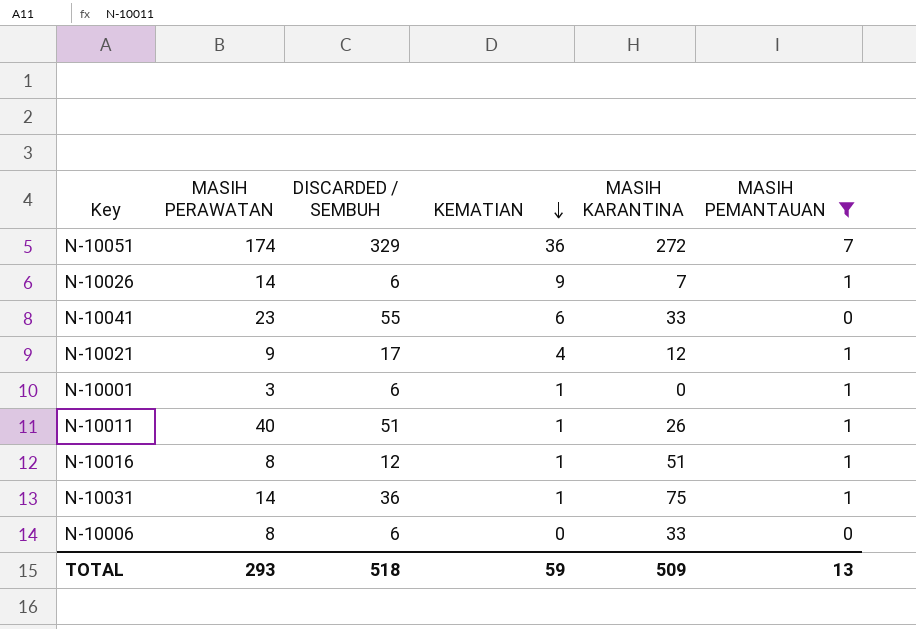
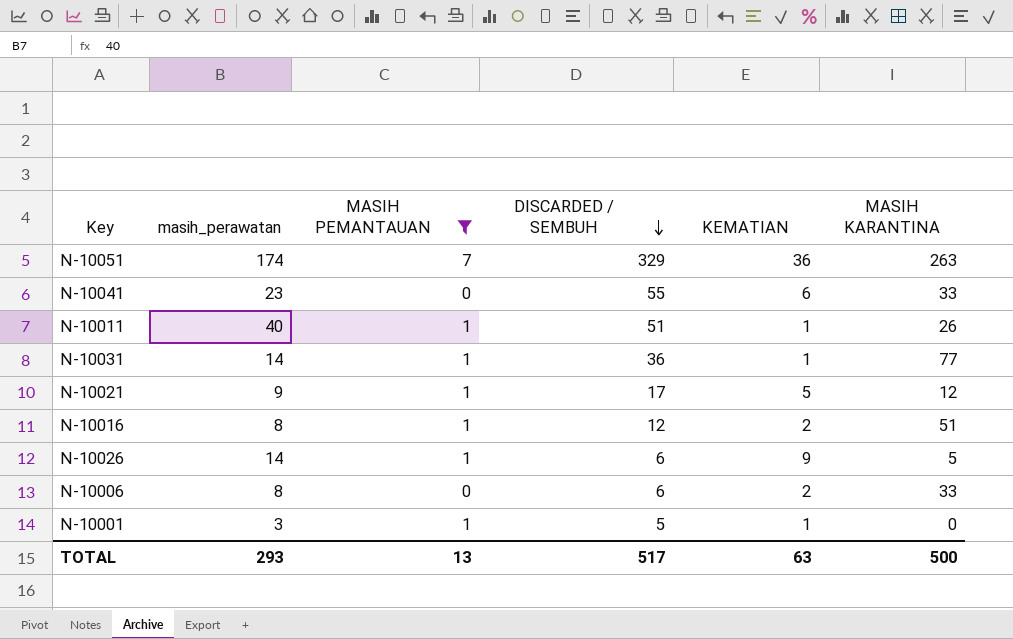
row order: KEMATIAN descending -> DISCARDED / SEMBUH descending
column name: MASIH PERAWATAN -> masih_perawatan
column MASIH PEMANTAUAN | position: 6 -> 3
N-10051 | MASIH KARANTINA: 272 -> 263
N-10031 | MASIH KARANTINA: 75 -> 77
N-10021 | KEMATIAN: 4 -> 5
N-10016 | KEMATIAN: 1 -> 2
N-10026 | MASIH KARANTINA: 7 -> 5
N-10006 | KEMATIAN: 0 -> 2
N-10001 | DISCARDED / SEMBUH: 6 -> 5
TOTAL | DISCARDED / SEMBUH: 518 -> 517
TOTAL | KEMATIAN: 59 -> 63
TOTAL | MASIH KARANTINA: 509 -> 500

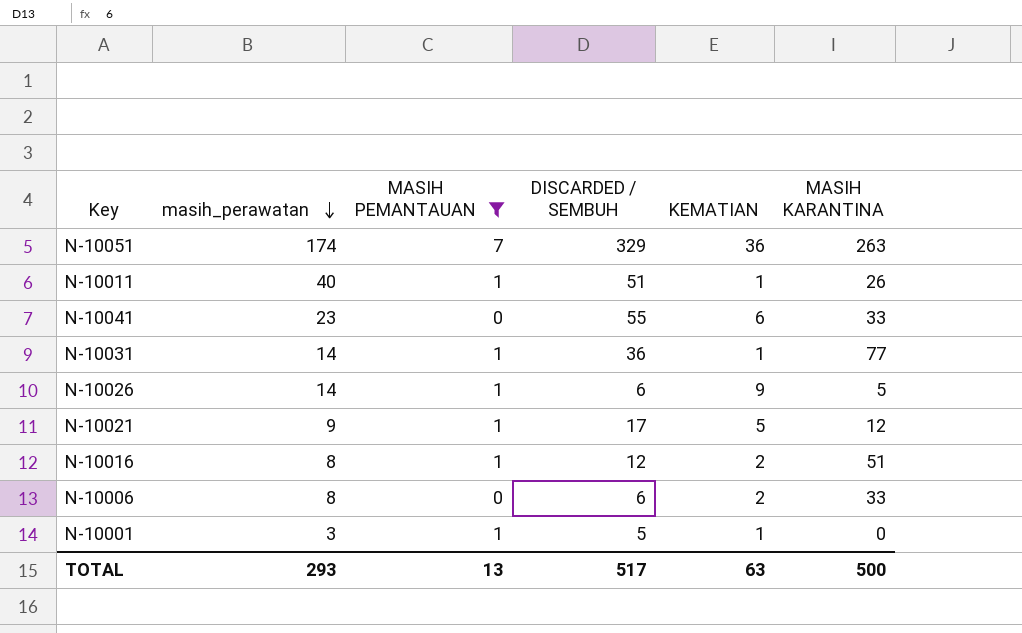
row order: DISCARDED / SEMBUH descending -> masih_perawatan descending

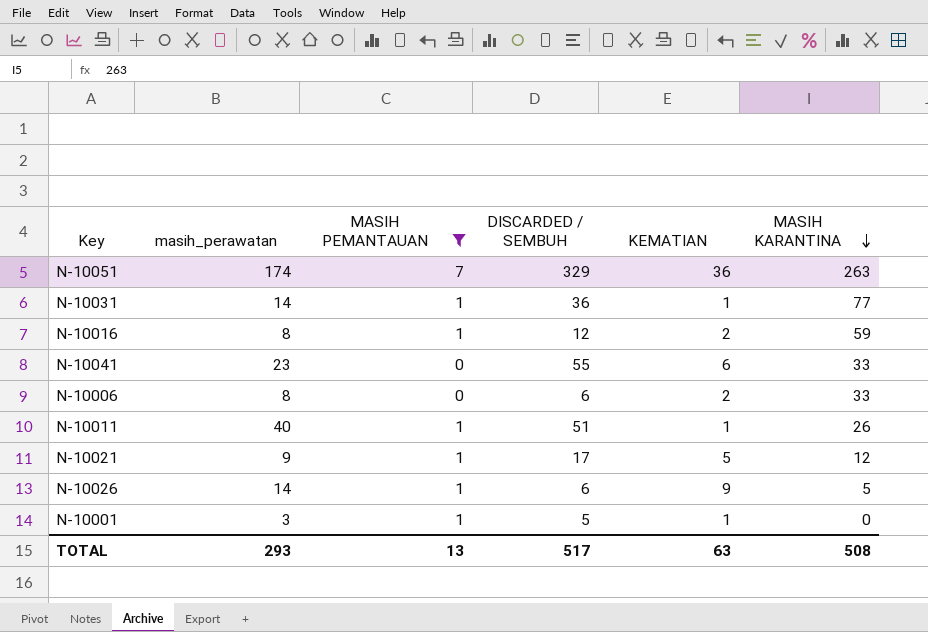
row order: masih_perawatan descending -> MASIH KARANTINA descending
N-10016 | MASIH KARANTINA: 51 -> 59
TOTAL | MASIH KARANTINA: 500 -> 508

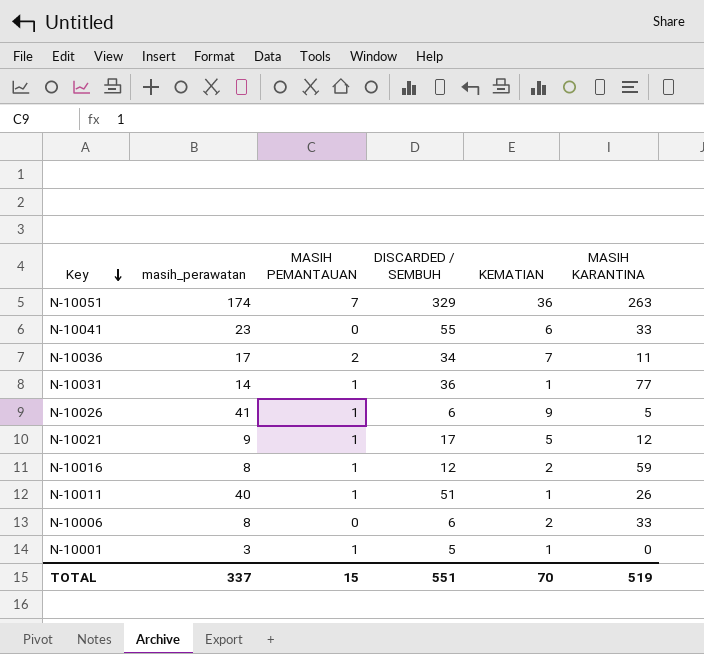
filter: MASIH PEMANTAUAN != 2 -> none
row order: MASIH KARANTINA descending -> Key descending
N-10026 | masih_perawatan: 14 -> 41
TOTAL | masih_perawatan: 293 -> 337
TOTAL | MASIH PEMANTAUAN: 13 -> 15
TOTAL | DISCARDED / SEMBUH: 517 -> 551
TOTAL | KEMATIAN: 63 -> 70
TOTAL | MASIH KARANTINA: 508 -> 519

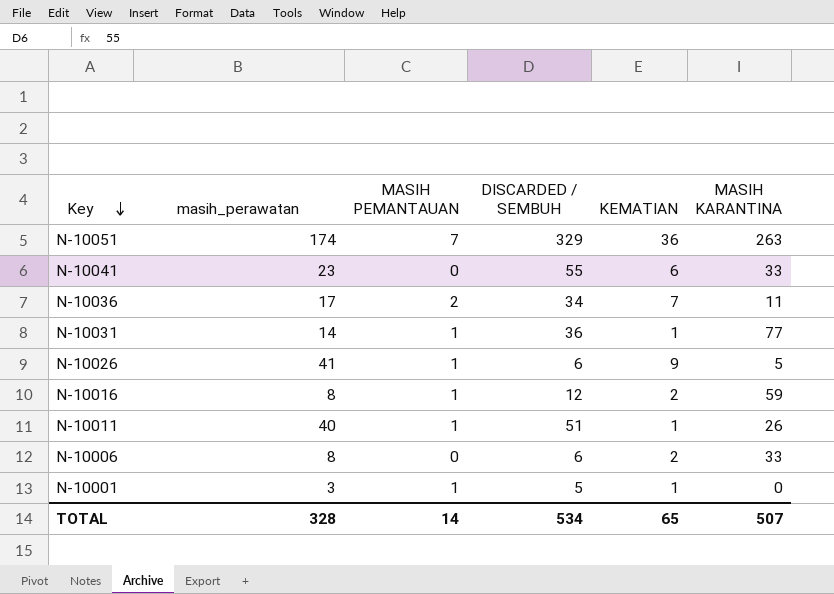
row N-10021: 9 | 1 | 17 | 5 | 12 -> none
TOTAL | masih_perawatan: 337 -> 328
TOTAL | MASIH PEMANTAUAN: 15 -> 14
TOTAL | DISCARDED / SEMBUH: 551 -> 534
TOTAL | KEMATIAN: 70 -> 65
TOTAL | MASIH KARANTINA: 519 -> 507

